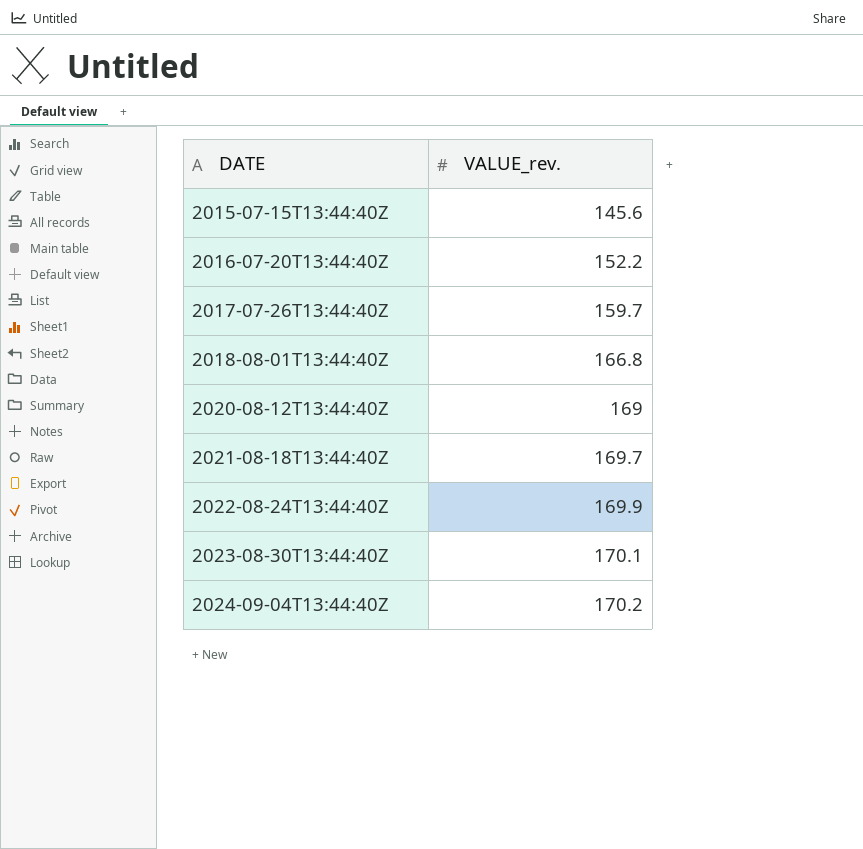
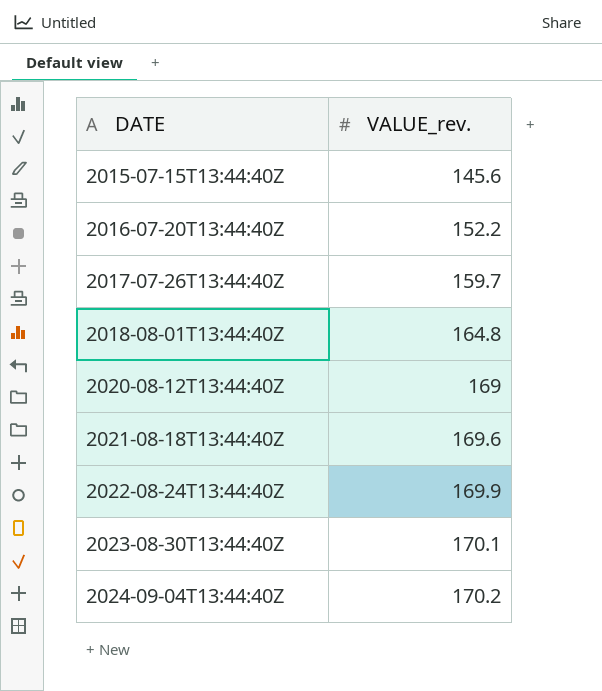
2018-08-01T13:44:40Z | VALUE_rev.: 166.8 -> 164.8
2021-08-18T13:44:40Z | VALUE_rev.: 169.7 -> 169.6

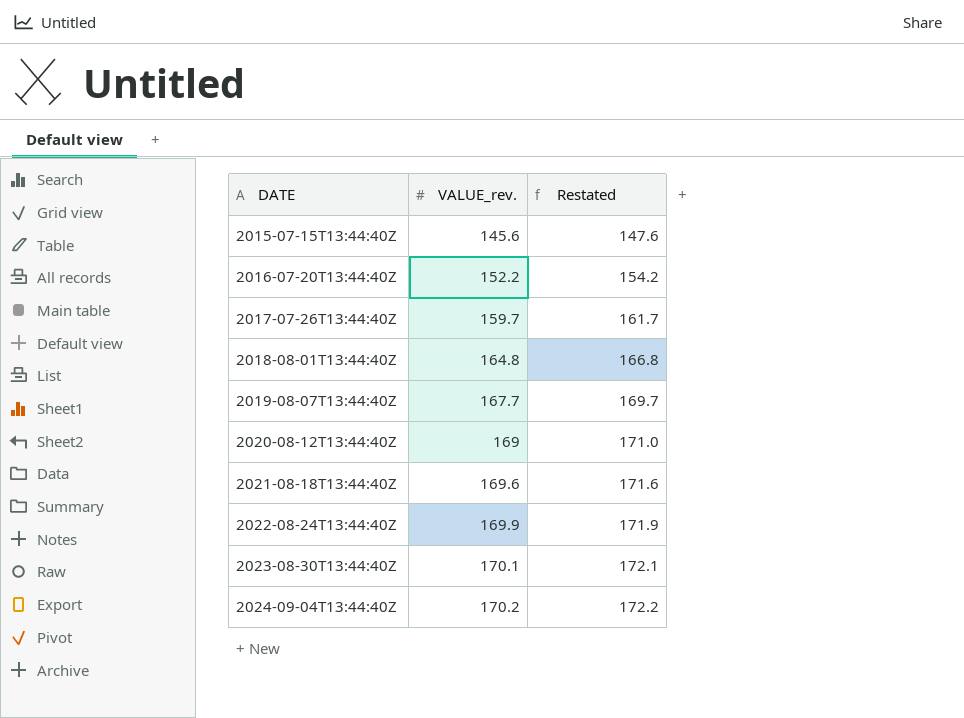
column Restated | formula: none -> [VALUE_rev.] + 2
row 2019-08-07T13:44:40Z: none -> 167.7 | 169.7

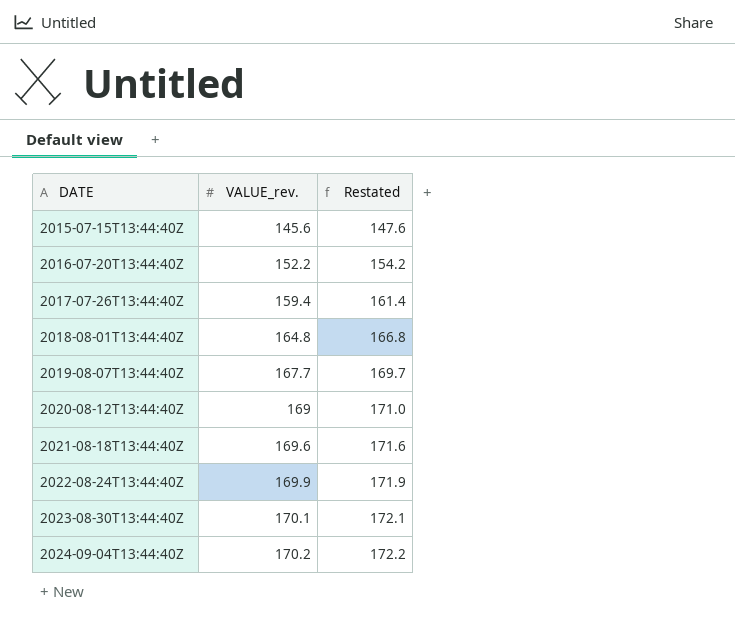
2017-07-26T13:44:40Z | VALUE_rev.: 159.7 -> 159.4
2017-07-26T13:44:40Z | Restated: 161.7 -> 161.4

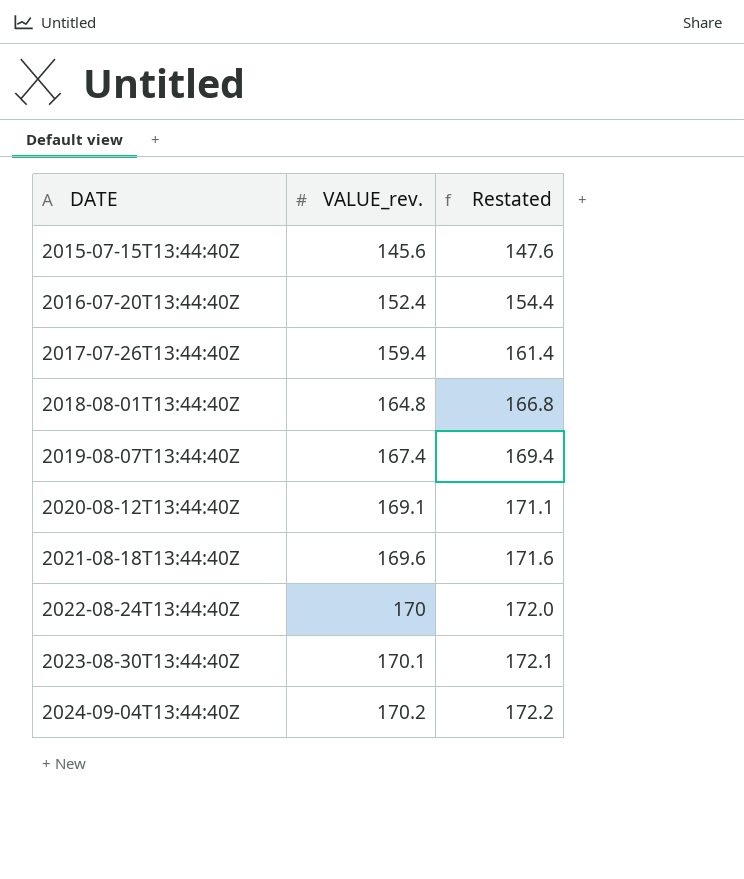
2016-07-20T13:44:40Z | VALUE_rev.: 152.2 -> 152.4
2016-07-20T13:44:40Z | Restated: 154.2 -> 154.4
2019-08-07T13:44:40Z | VALUE_rev.: 167.7 -> 167.4
2019-08-07T13:44:40Z | Restated: 169.7 -> 169.4
2020-08-12T13:44:40Z | VALUE_rev.: 169 -> 169.1
2020-08-12T13:44:40Z | Restated: 171.0 -> 171.1
2022-08-24T13:44:40Z | VALUE_rev.: 169.9 -> 170
2022-08-24T13:44:40Z | Restated: 171.9 -> 172.0

